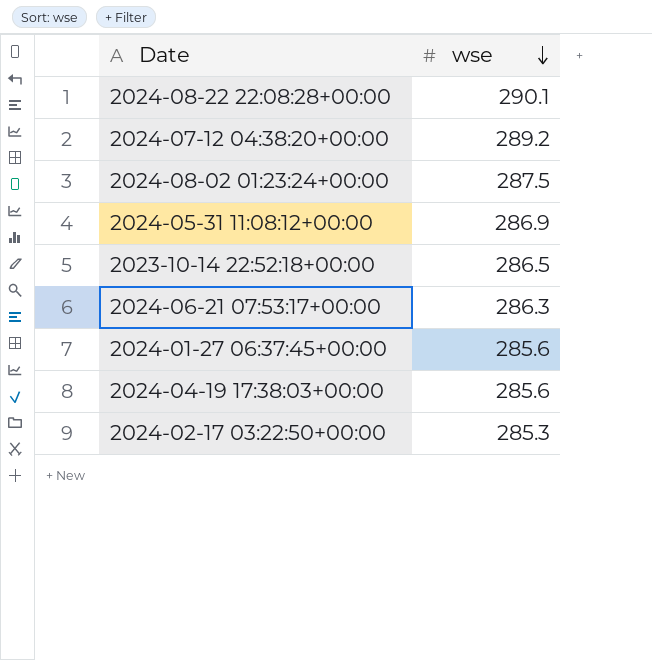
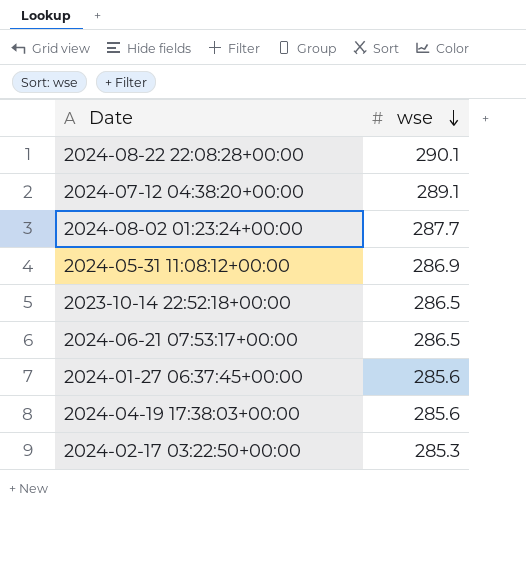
2024-07-12 04:38:20+00:00 | wse: 289.2 -> 289.1
2024-08-02 01:23:24+00:00 | wse: 287.5 -> 287.7
2024-06-21 07:53:17+00:00 | wse: 286.3 -> 286.5

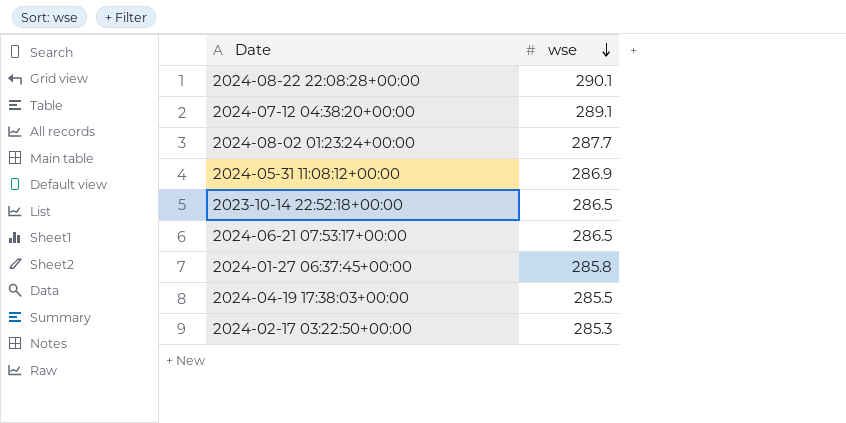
2024-01-27 06:37:45+00:00 | wse: 285.6 -> 285.8
2024-04-19 17:38:03+00:00 | wse: 285.6 -> 285.5

